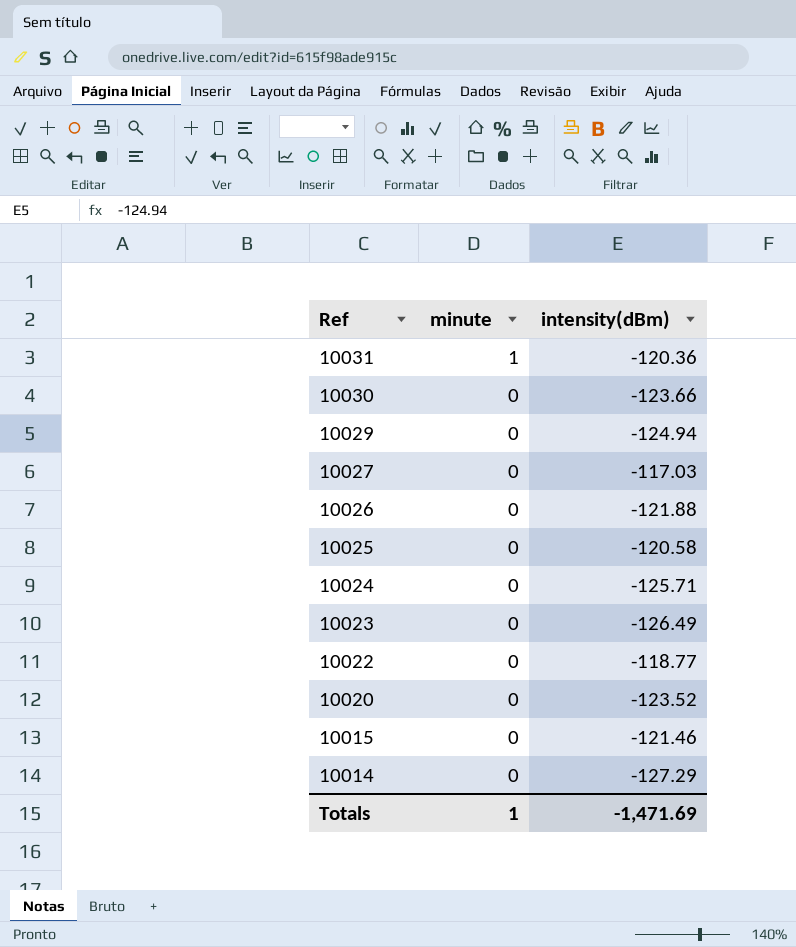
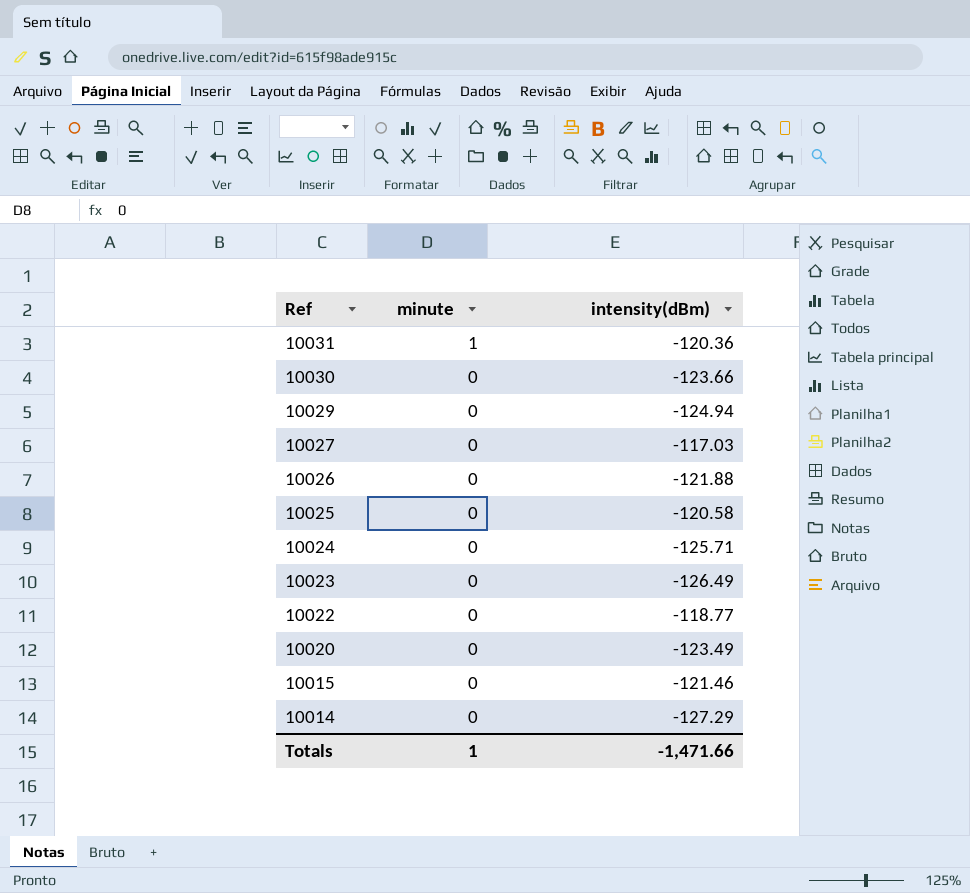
10020 | intensity(dBm): -123.52 -> -123.49
Totals | intensity(dBm): -1,471.69 -> -1,471.66

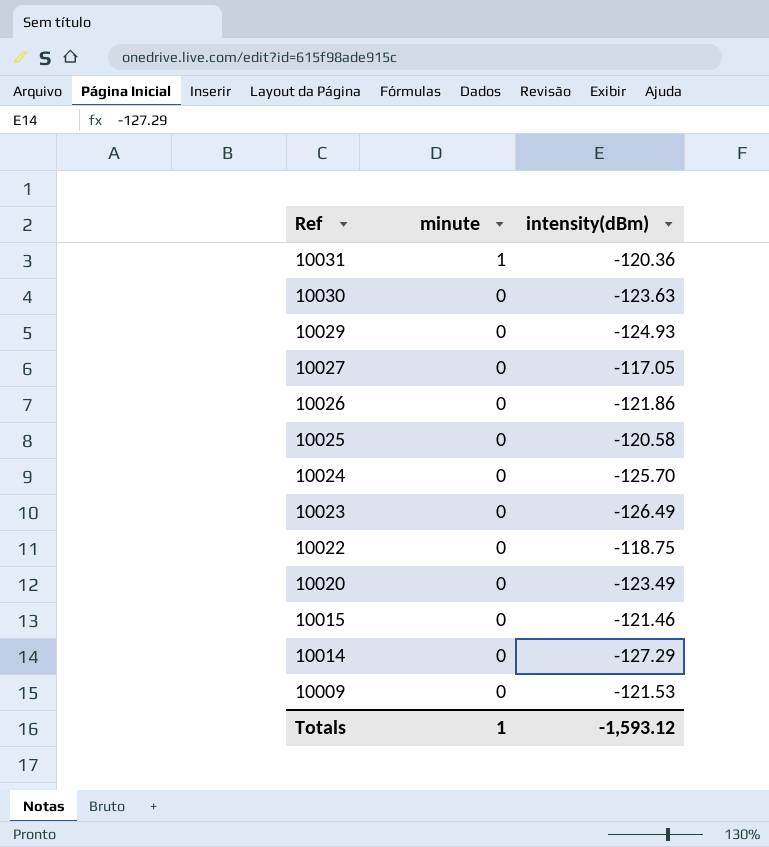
10030 | intensity(dBm): -123.66 -> -123.63
10029 | intensity(dBm): -124.94 -> -124.93
10027 | intensity(dBm): -117.03 -> -117.05
10026 | intensity(dBm): -121.88 -> -121.86
10024 | intensity(dBm): -125.71 -> -125.70
10022 | intensity(dBm): -118.77 -> -118.75
row 10009: none -> 0 | -121.53
Totals | intensity(dBm): -1,471.66 -> -1,593.12

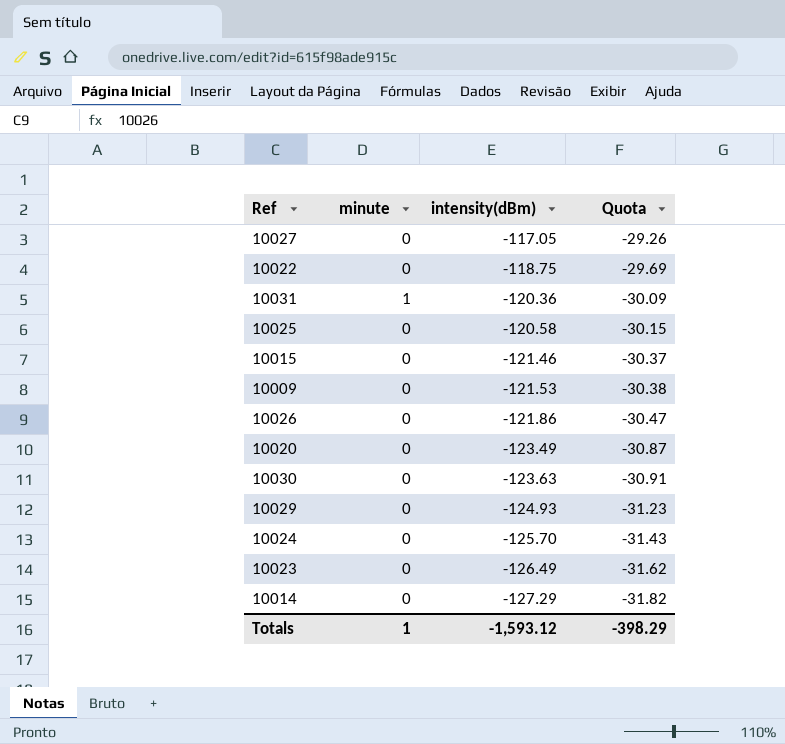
row order: Ref descending -> intensity(dBm) descending
column Quota | formula: none -> [intensity(dBm)] * 0.25

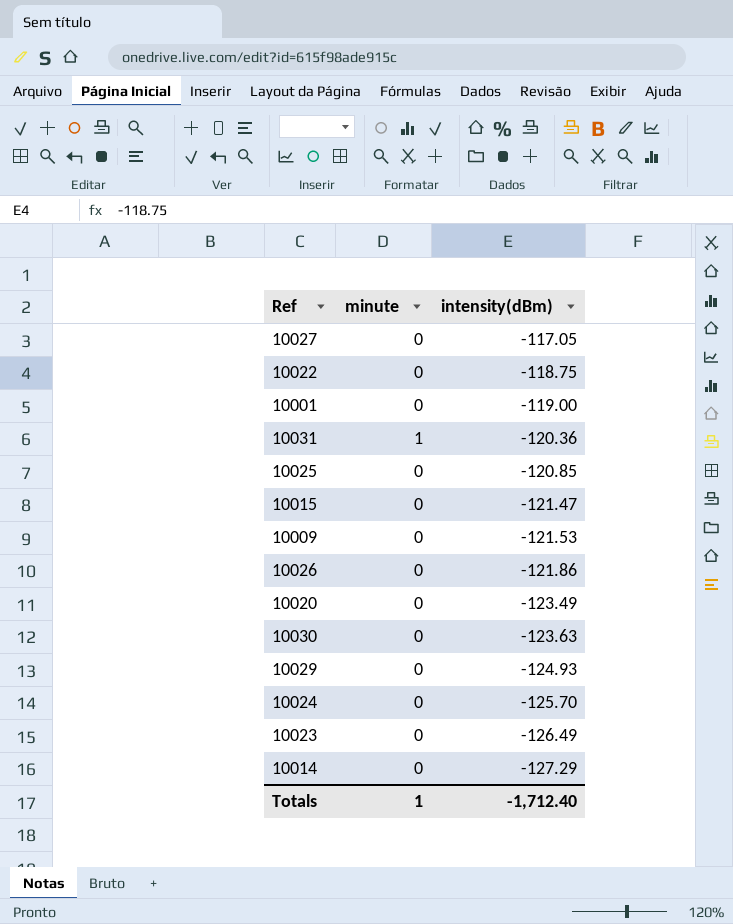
column Quota | formula: [intensity(dBm)] * 0.25 -> none
row 10001: none -> 0 | -119.00
10025 | intensity(dBm): -120.58 -> -120.85
10015 | intensity(dBm): -121.46 -> -121.47
Totals | intensity(dBm): -1,593.12 -> -1,712.40

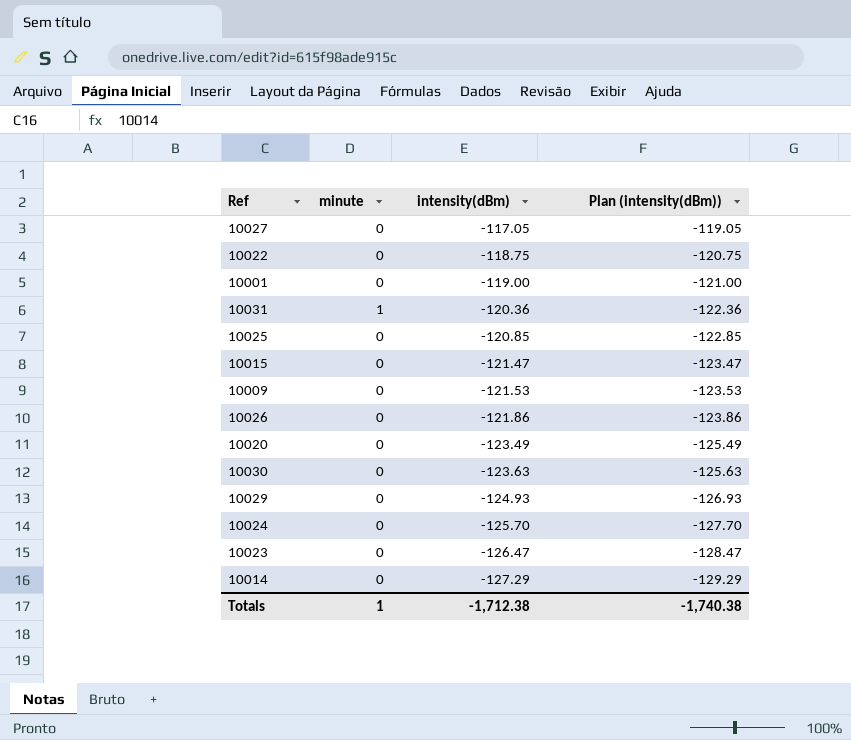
column Plan (intensity(dBm)) | formula: none -> [intensity(dBm)] - 2
10023 | intensity(dBm): -126.49 -> -126.47
Totals | intensity(dBm): -1,712.40 -> -1,712.38

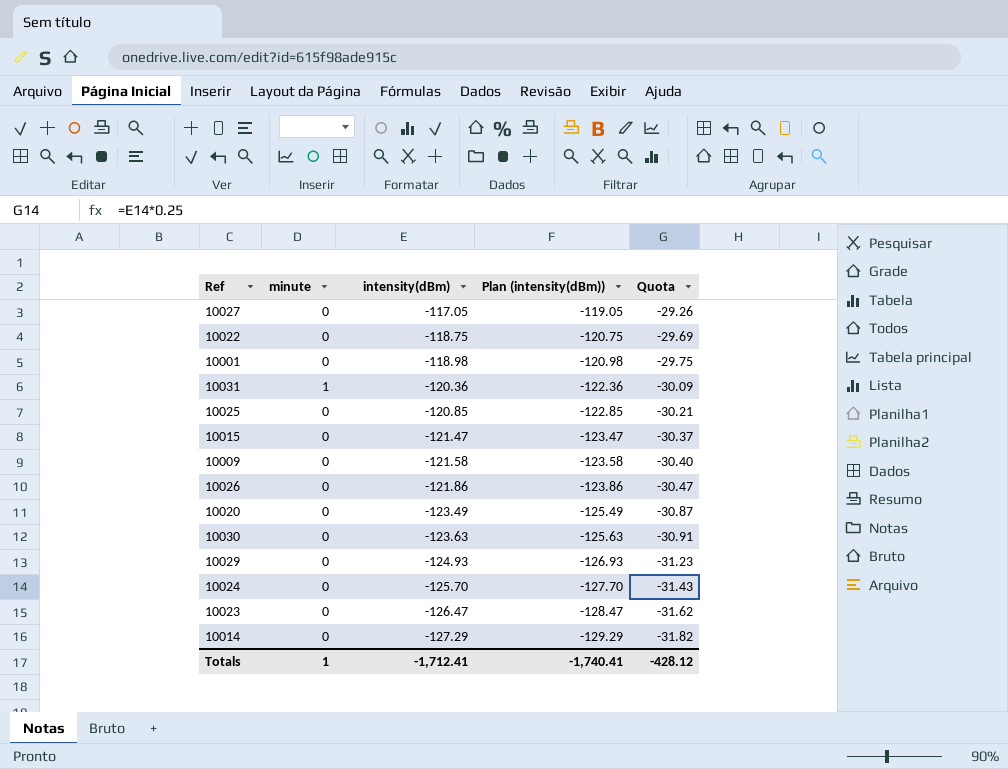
column Quota | formula: none -> [intensity(dBm)] * 0.25
10001 | intensity(dBm): -119.00 -> -118.98
10001 | Plan (intensity(dBm)): -121.00 -> -120.98
10009 | intensity(dBm): -121.53 -> -121.58
10009 | Plan (intensity(dBm)): -123.53 -> -123.58
Totals | intensity(dBm): -1,712.38 -> -1,712.41
Totals | Plan (intensity(dBm)): -1,740.38 -> -1,740.41

